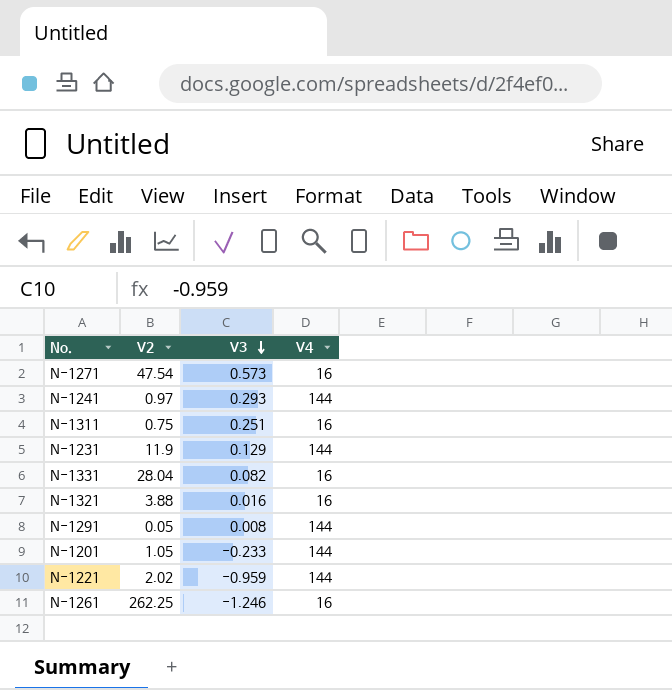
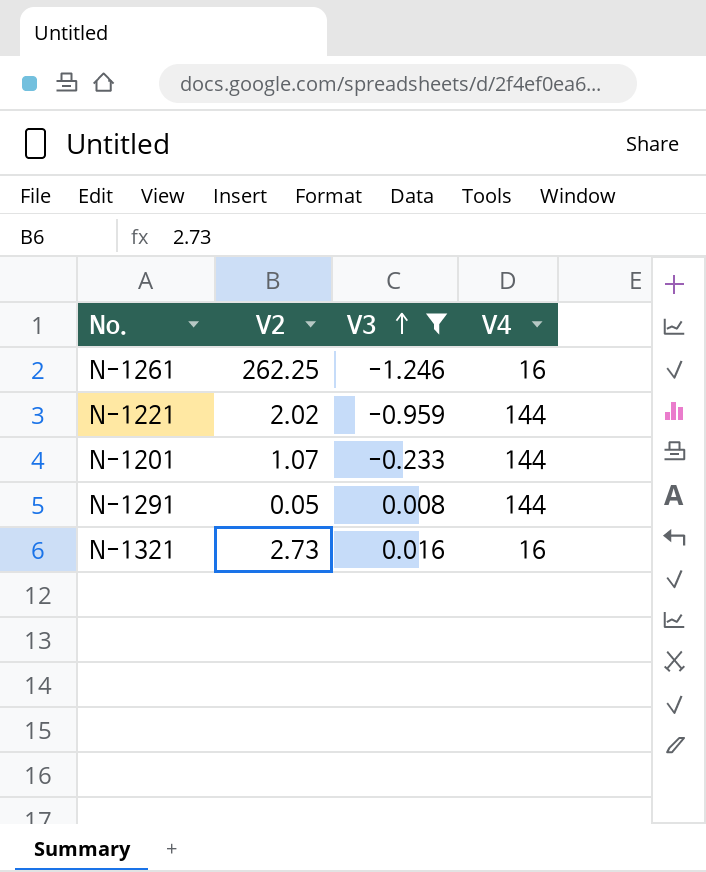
filter: none -> V3 <= 0.016
row order: V3 descending -> V3 ascending
N-1201 | V2: 1.05 -> 1.07
N-1321 | V2: 3.88 -> 2.73

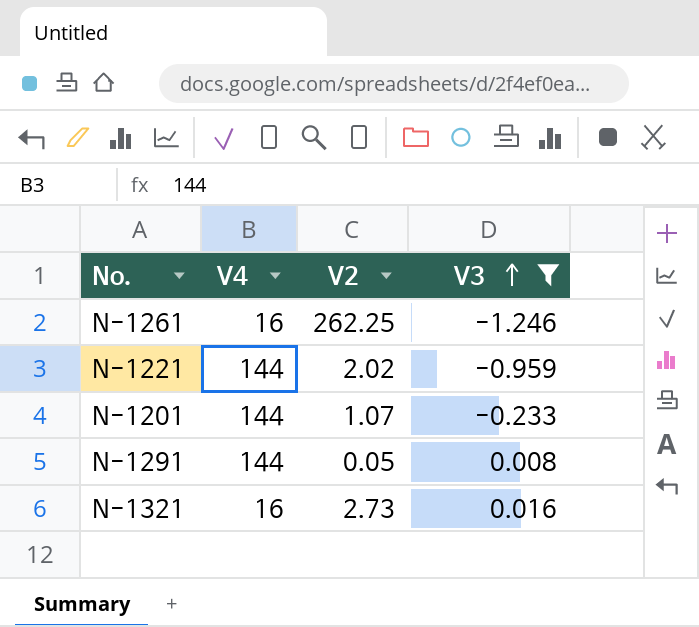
column V4 | position: 4 -> 2

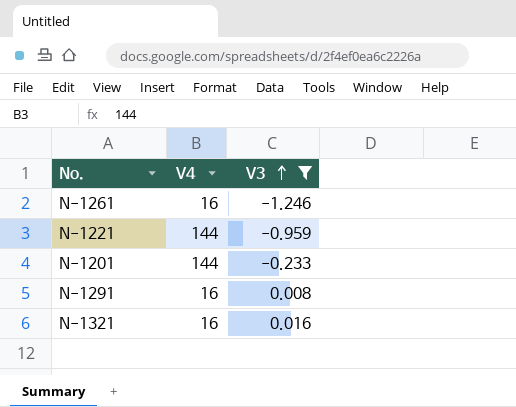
column V2 | position: 3 -> none
N-1291 | V4: 144 -> 16

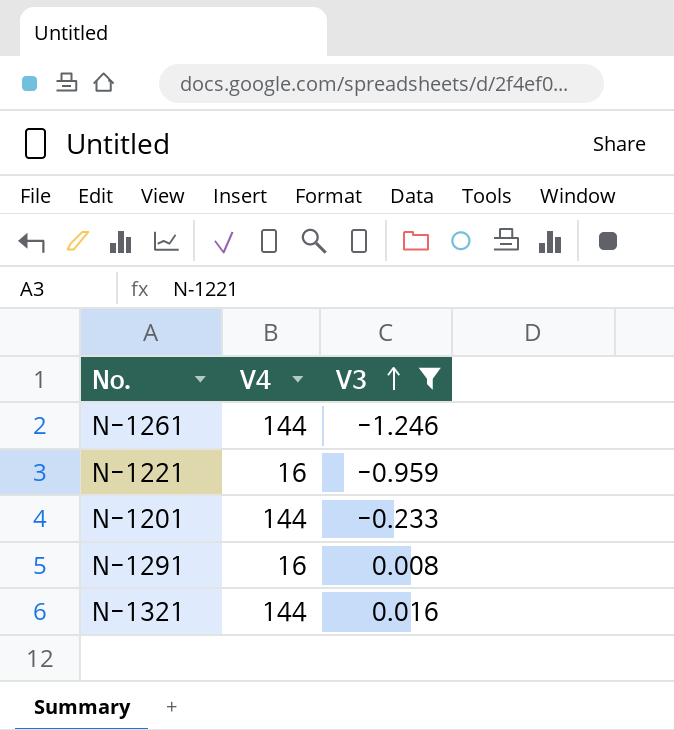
N-1261 | V4: 16 -> 144
N-1221 | V4: 144 -> 16
N-1321 | V4: 16 -> 144

